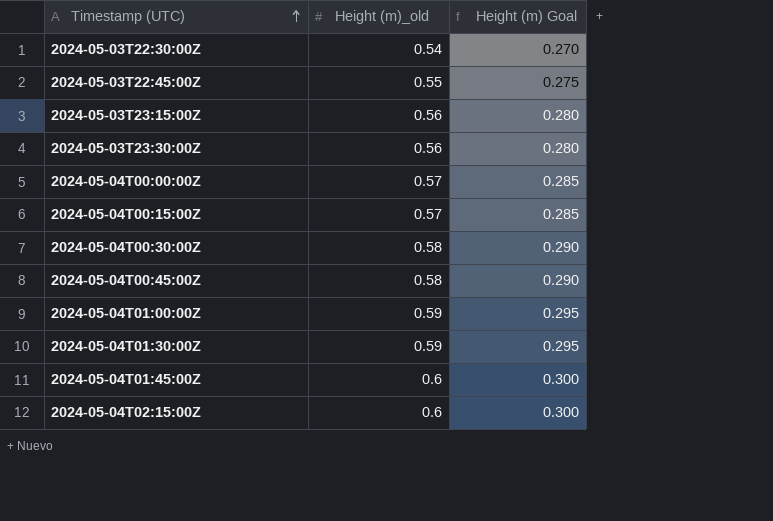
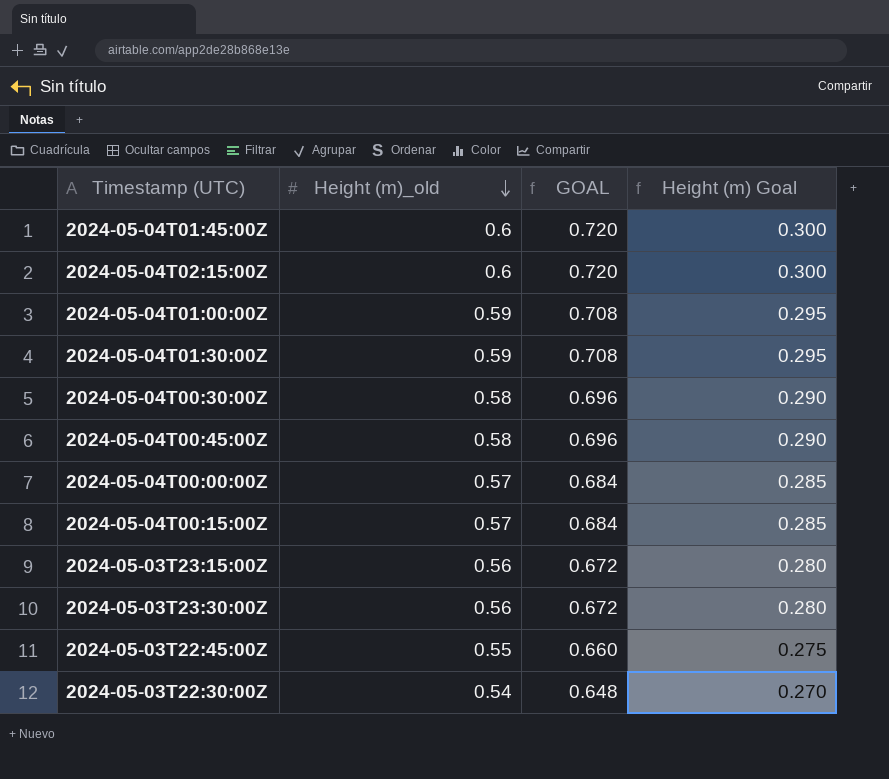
row order: Timestamp (UTC) ascending -> Height (m)_old descending
column GOAL | formula: none -> [Height (m)_old] * 1.2

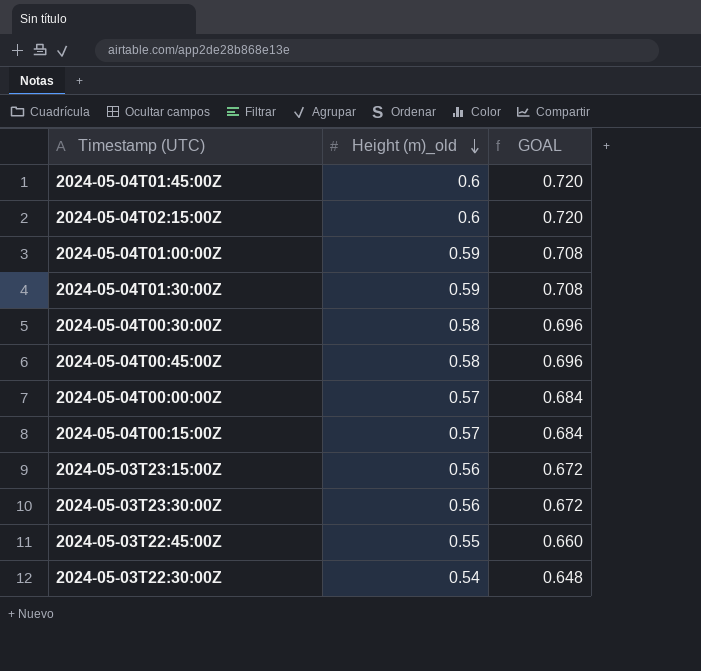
column Height (m) Goal | formula: [Height (m)_old] * 0.5 -> none

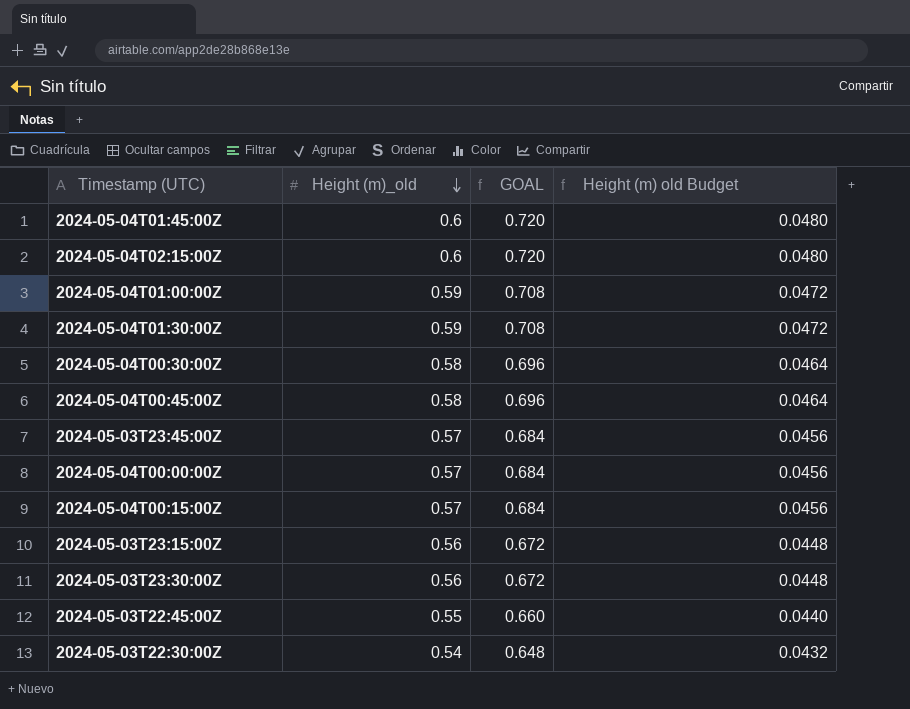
column Height (m) old Budget | formula: none -> [Height (m)_old] * 0.08
row 2024-05-03T23:45:00Z: none -> 0.57 | 0.684 | 0.0456

